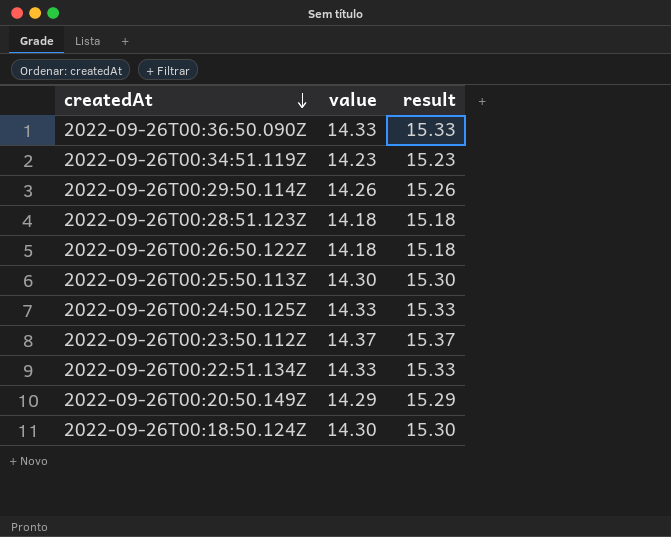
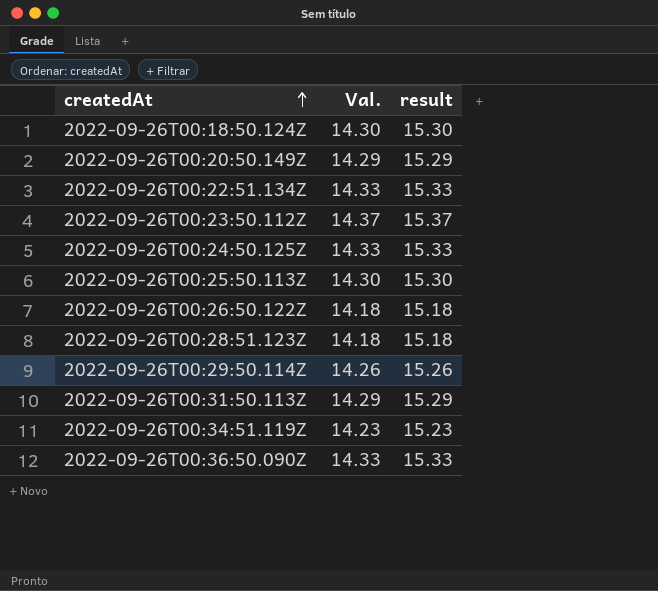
row order: createdAt descending -> createdAt ascending
column name: value -> Val.
row 2022-09-26T00:31:50.113Z: none -> 14.29 | 15.29

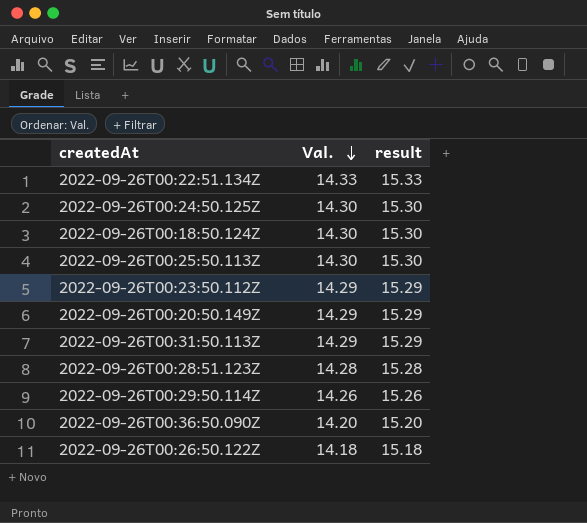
row order: createdAt ascending -> Val. descending
row 2022-09-26T00:34:51.119Z: 14.23 | 15.23 -> none
2022-09-26T00:24:50.125Z | Val.: 14.33 -> 14.30
2022-09-26T00:24:50.125Z | result: 15.33 -> 15.30
2022-09-26T00:23:50.112Z | Val.: 14.37 -> 14.29
2022-09-26T00:23:50.112Z | result: 15.37 -> 15.29
2022-09-26T00:28:51.123Z | Val.: 14.18 -> 14.28
2022-09-26T00:28:51.123Z | result: 15.18 -> 15.28
2022-09-26T00:36:50.090Z | Val.: 14.33 -> 14.20
2022-09-26T00:36:50.090Z | result: 15.33 -> 15.20

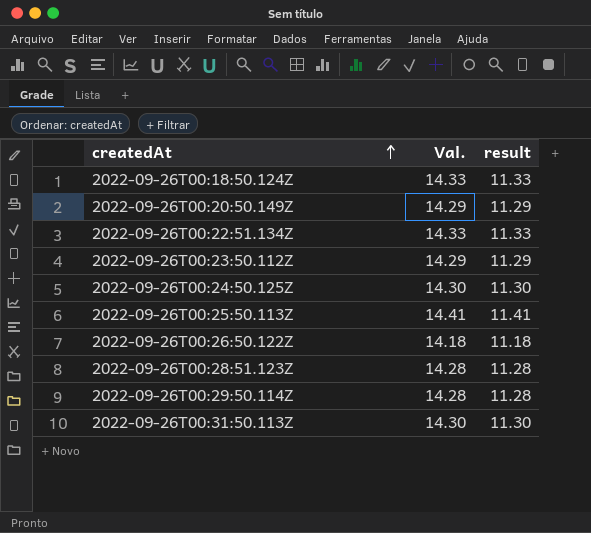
row order: Val. descending -> createdAt ascending
column result | formula: [Val.] + 1 -> [Val.] - 3
row 2022-09-26T00:36:50.090Z: 14.20 | 15.20 -> none
2022-09-26T00:18:50.124Z | Val.: 14.30 -> 14.33
2022-09-26T00:25:50.113Z | Val.: 14.30 -> 14.41
2022-09-26T00:29:50.114Z | Val.: 14.26 -> 14.28
2022-09-26T00:31:50.113Z | Val.: 14.29 -> 14.30

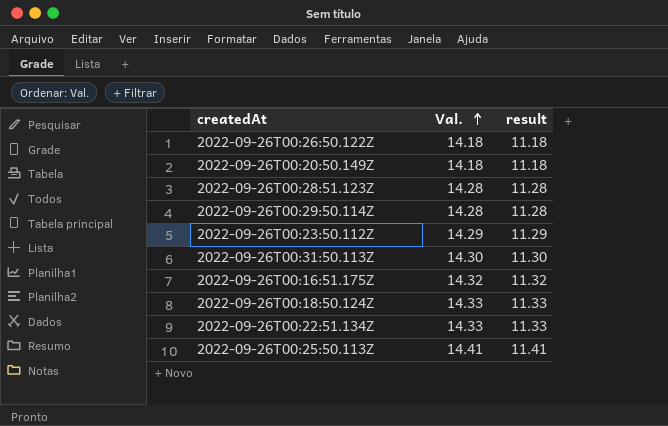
row order: createdAt ascending -> Val. ascending
row 2022-09-26T00:24:50.125Z: 14.30 | 11.30 -> none
2022-09-26T00:20:50.149Z | Val.: 14.29 -> 14.18
2022-09-26T00:20:50.149Z | result: 11.29 -> 11.18
row 2022-09-26T00:16:51.175Z: none -> 14.32 | 11.32

